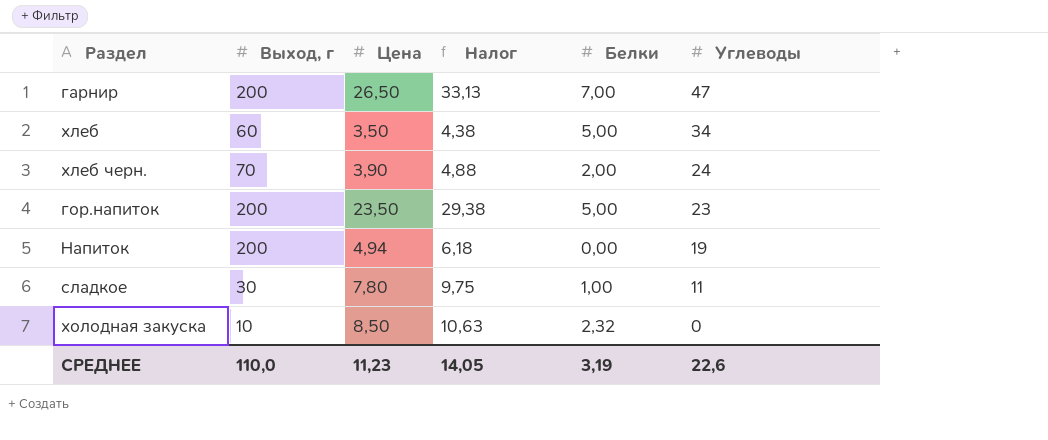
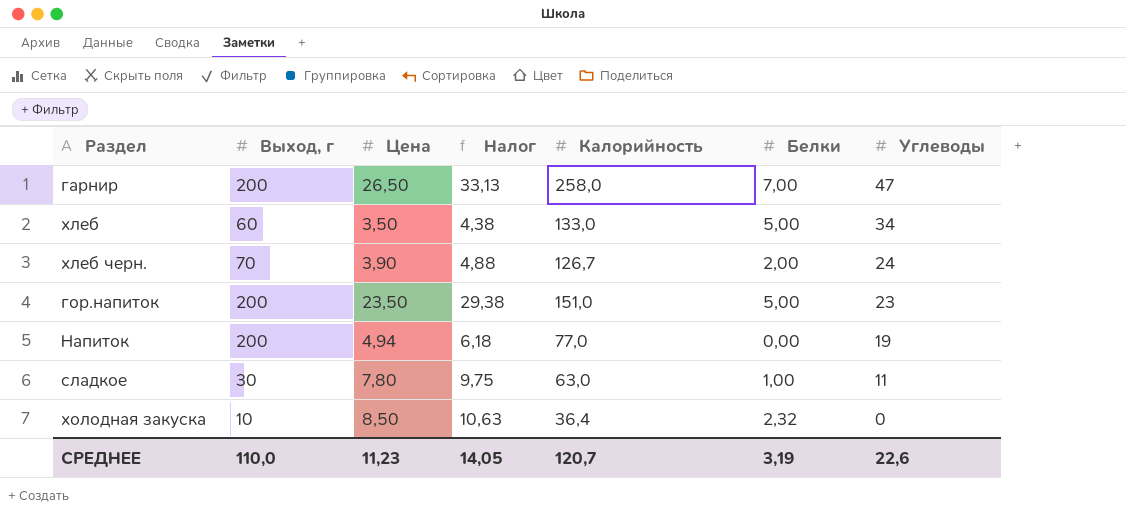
column Калорийность | position: none -> 5

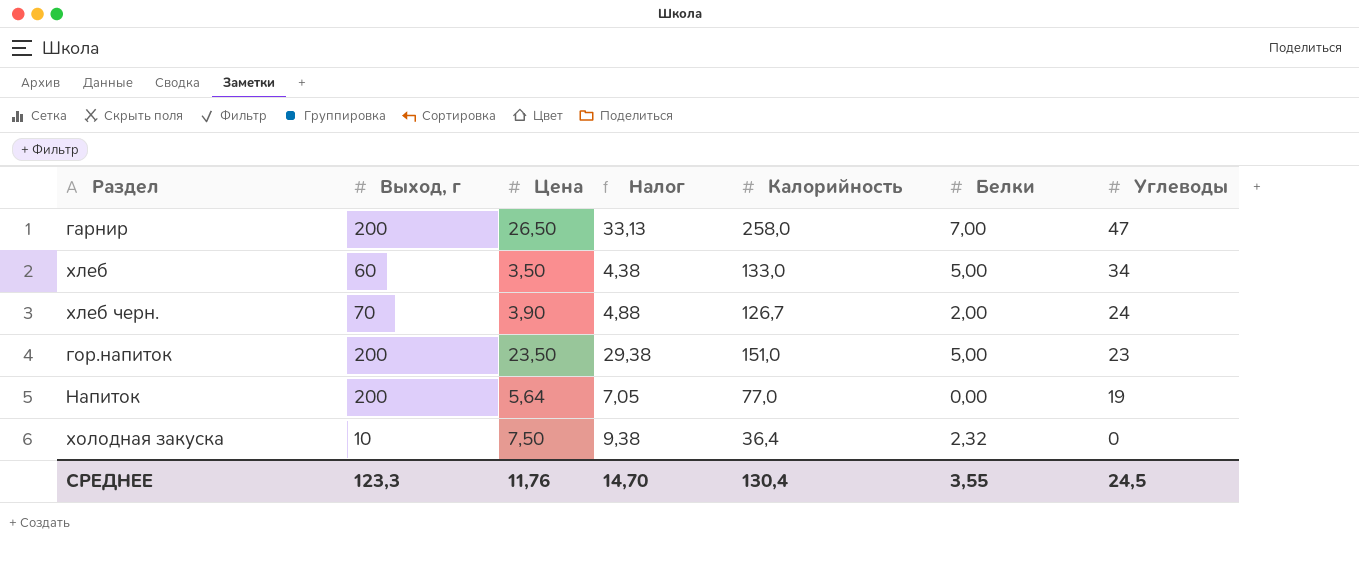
row сладкое: 30 | 7,80 | 9,75 | 63,0 | 1,00 | 11 -> none
Напиток | Цена: 4,94 -> 5,64
Напиток | Налог: 6,18 -> 7,05
холодная закуска | Цена: 8,50 -> 7,50
холодная закуска | Налог: 10,63 -> 9,38
СРЕДНЕЕ | Выход, г: 110,0 -> 123,3
СРЕДНЕЕ | Цена: 11,23 -> 11,76
СРЕДНЕЕ | Налог: 14,05 -> 14,70
СРЕДНЕЕ | Калорийность: 120,7 -> 130,4
СРЕДНЕЕ | Белки: 3,19 -> 3,55
СРЕДНЕЕ | Углеводы: 22,6 -> 24,5

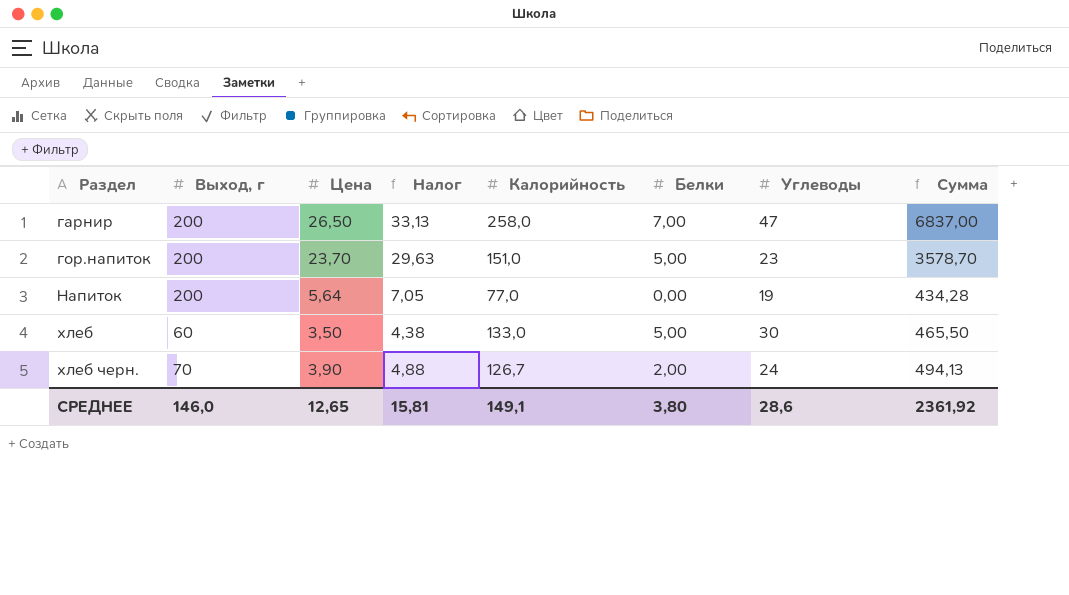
row order: Углеводы descending -> Раздел ascending
column Сумма | formula: none -> [Цена] * [Калорийность]
row холодная закуска: 10 | 7,50 | 9,38 | 36,4 | 2,32 | 0 -> none
гор.напиток | Цена: 23,50 -> 23,70
гор.напиток | Налог: 29,38 -> 29,63
хлеб | Углеводы: 34 -> 30
СРЕДНЕЕ | Выход, г: 123,3 -> 146,0
СРЕДНЕЕ | Цена: 11,76 -> 12,65
СРЕДНЕЕ | Налог: 14,70 -> 15,81
СРЕДНЕЕ | Калорийность: 130,4 -> 149,1
СРЕДНЕЕ | Белки: 3,55 -> 3,80
СРЕДНЕЕ | Углеводы: 24,5 -> 28,6

